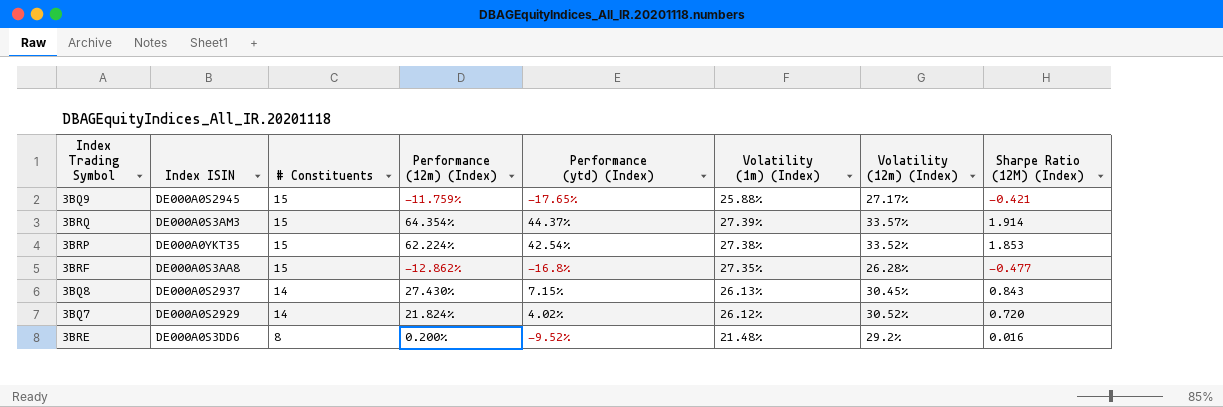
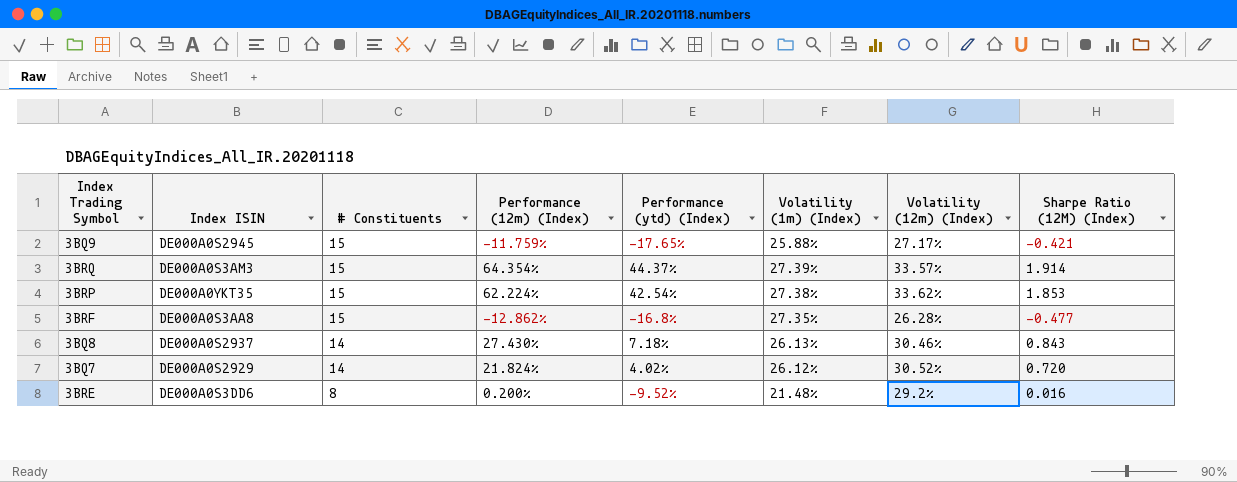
3BRP | Volatility (12m) (Index): 33.52% -> 33.62%
3BQ8 | Performance (ytd) (Index): 7.15% -> 7.18%
3BQ8 | Volatility (12m) (Index): 30.45% -> 30.46%

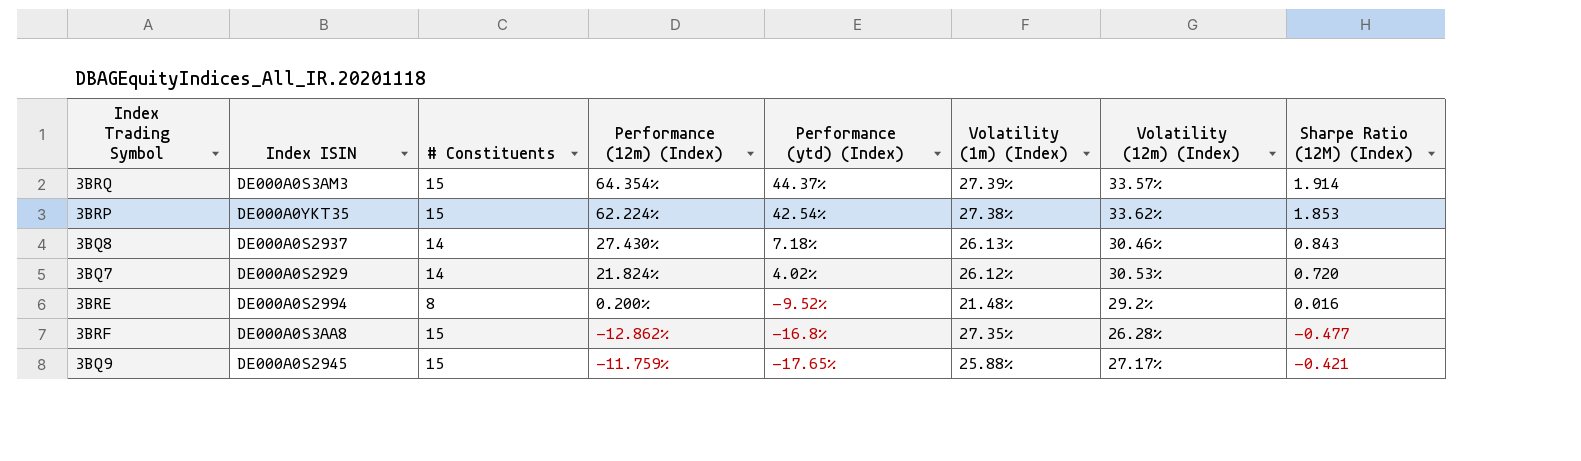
row order: # Constituents descending -> Performance (ytd) (Index) descending
3BQ7 | Volatility (12m) (Index): 30.52% -> 30.53%
3BRE | Index ISIN: DE000A0S3DD6 -> DE000A0S2994

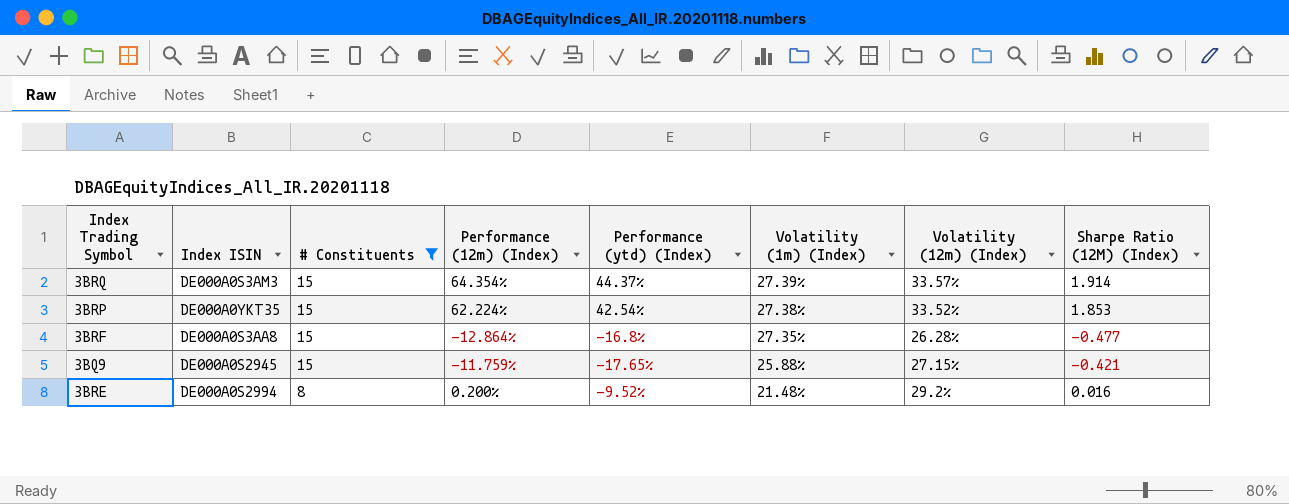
filter: none -> # Constituents != 14
row order: Performance (ytd) (Index) descending -> # Constituents descending
3BRP | Volatility (12m) (Index): 33.62% -> 33.52%
3BRF | Performance (12m) (Index): -12.862% -> -12.864%
3BQ9 | Volatility (12m) (Index): 27.17% -> 27.15%

